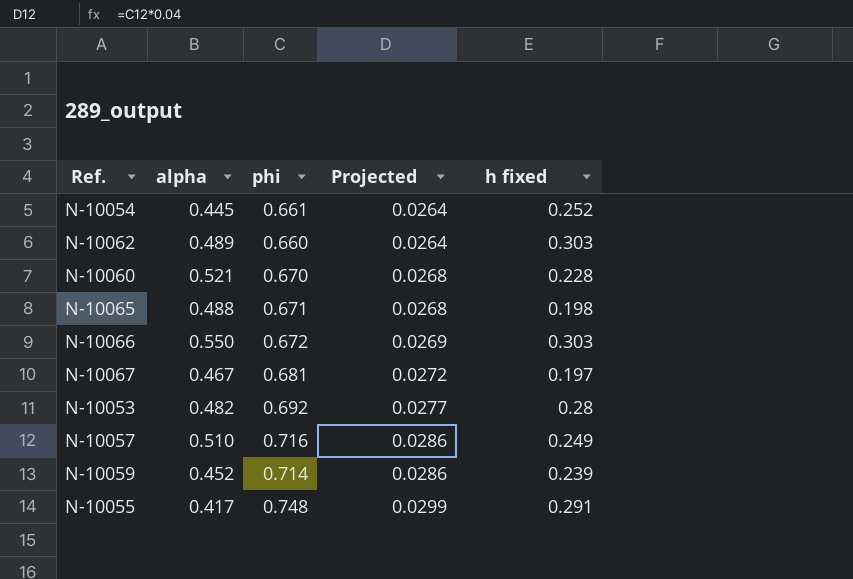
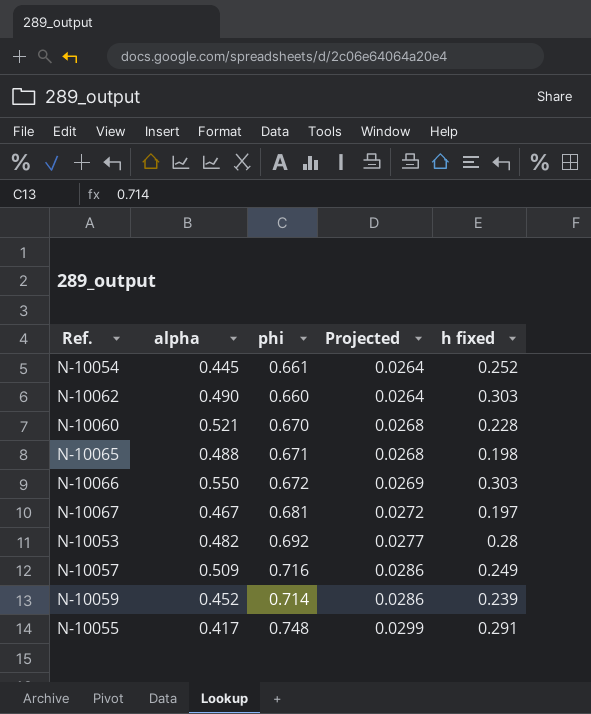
N-10062 | alpha: 0.489 -> 0.490
N-10057 | alpha: 0.510 -> 0.509

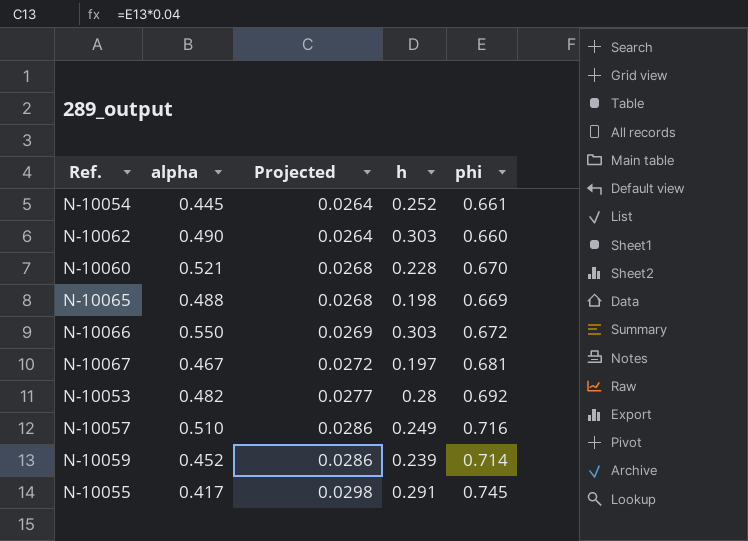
column name: h fixed -> h
column phi | position: 3 -> 5
N-10065 | phi: 0.671 -> 0.669
N-10057 | alpha: 0.509 -> 0.510
N-10055 | Projected: 0.0299 -> 0.0298
N-10055 | phi: 0.748 -> 0.745

